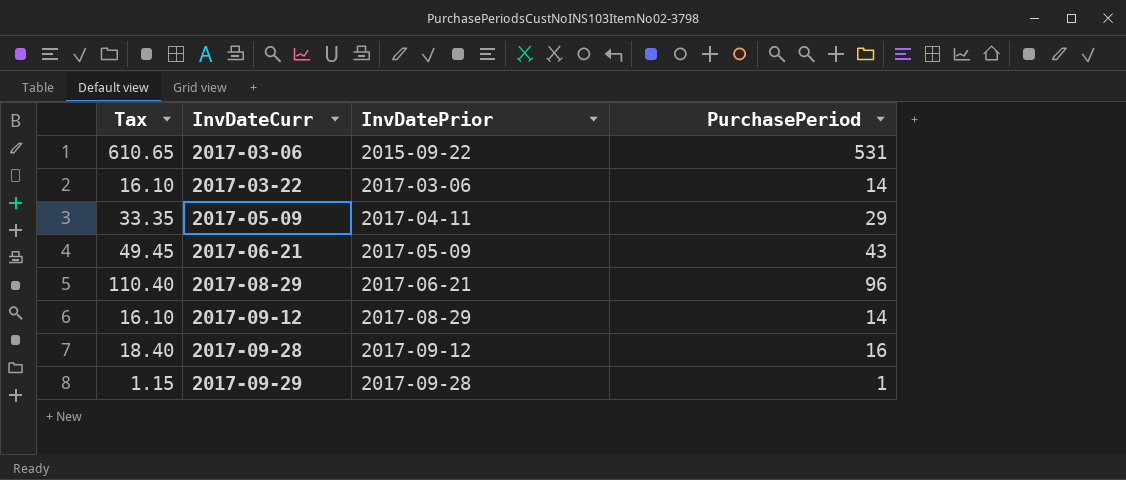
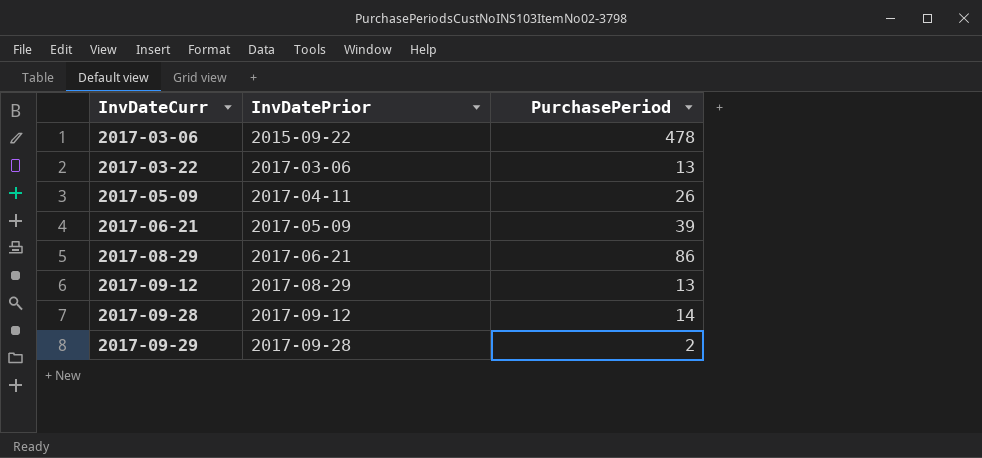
column Tax | formula: [PurchasePeriod] * 1.15 -> none
2017-03-06 | PurchasePeriod: 531 -> 478
2017-03-22 | PurchasePeriod: 14 -> 13
2017-05-09 | PurchasePeriod: 29 -> 26
2017-06-21 | PurchasePeriod: 43 -> 39
2017-08-29 | PurchasePeriod: 96 -> 86
2017-09-12 | PurchasePeriod: 14 -> 13
2017-09-28 | PurchasePeriod: 16 -> 14
2017-09-29 | PurchasePeriod: 1 -> 2

